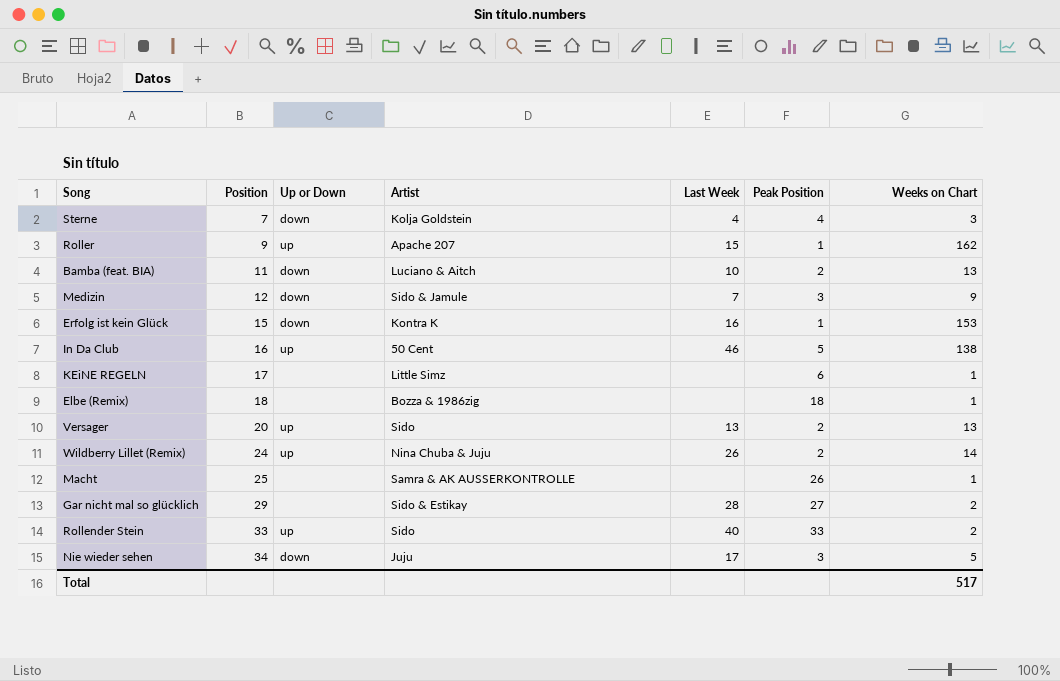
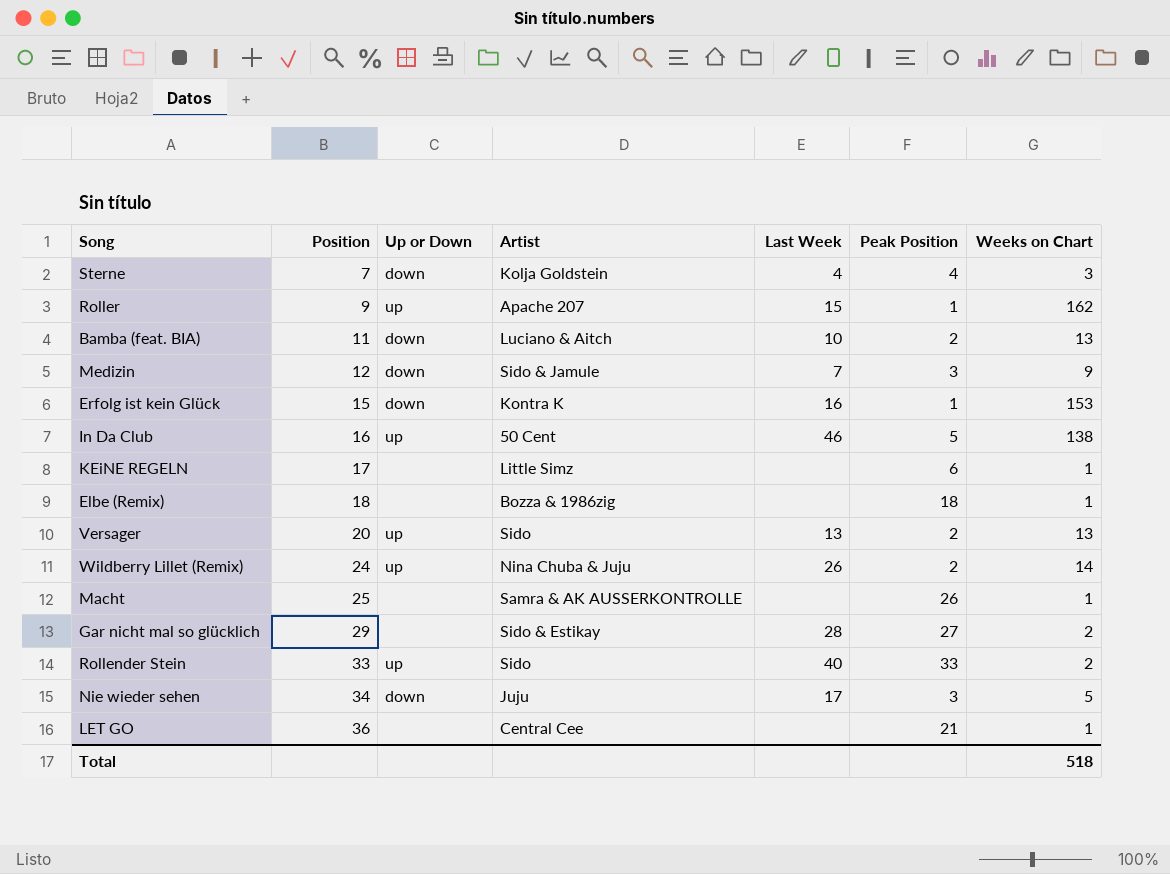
row LET GO: none -> 36 | none | Central Cee | none | 21 | 1
Total | Weeks on Chart: 517 -> 518

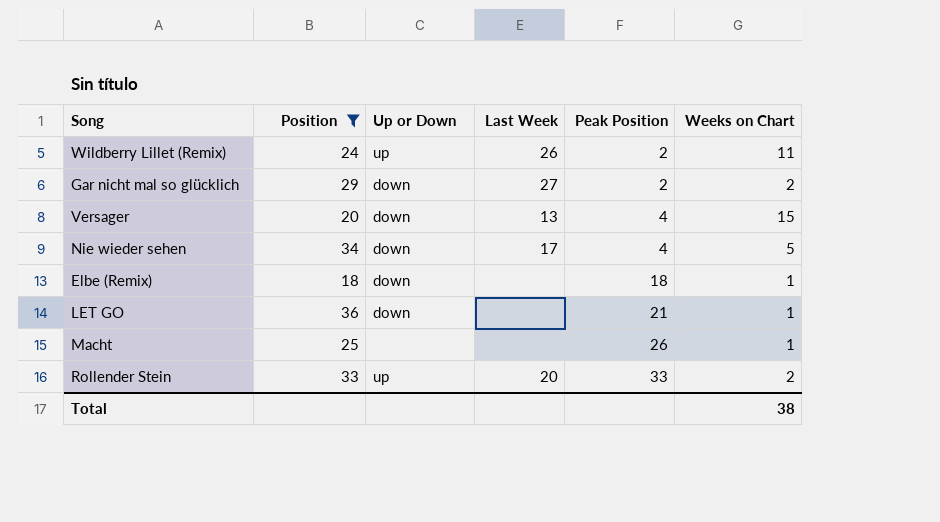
filter: none -> Position >= 18
row order: Position ascending -> Peak Position ascending
column Artist | position: 4 -> none
Wildberry Lillet (Remix) | Weeks on Chart: 14 -> 11
Gar nicht mal so glücklich | Up or Down: none -> down
Gar nicht mal so glücklich | Last Week: 28 -> 27
Gar nicht mal so glücklich | Peak Position: 27 -> 2
Versager | Up or Down: up -> down
Versager | Peak Position: 2 -> 4
Versager | Weeks on Chart: 13 -> 15
Nie wieder sehen | Peak Position: 3 -> 4
Elbe (Remix) | Up or Down: none -> down
LET GO | Up or Down: none -> down
Rollender Stein | Last Week: 40 -> 20
Total | Weeks on Chart: 518 -> 38

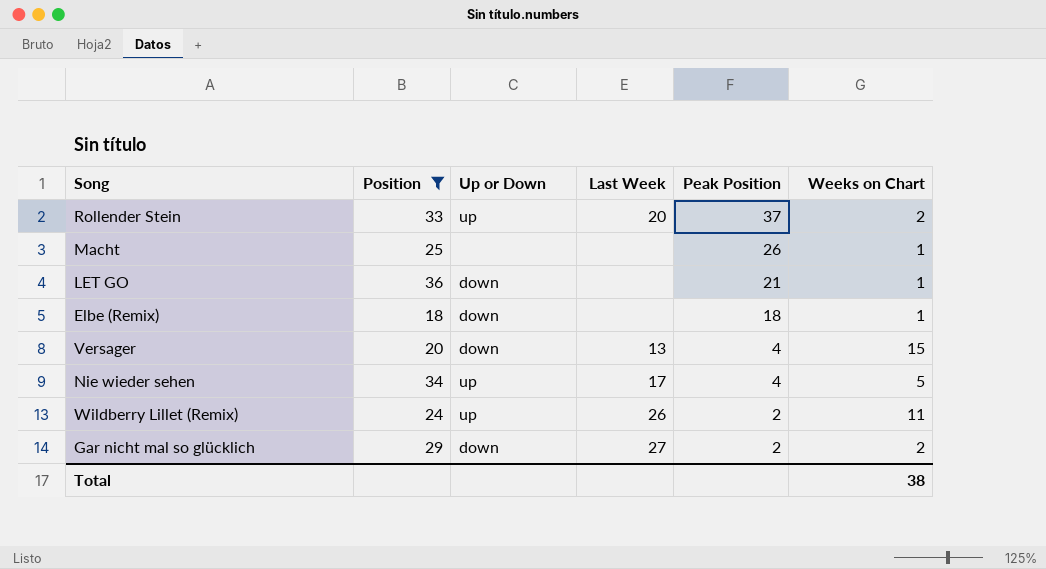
row order: Peak Position ascending -> Peak Position descending
Rollender Stein | Peak Position: 33 -> 37
Nie wieder sehen | Up or Down: down -> up

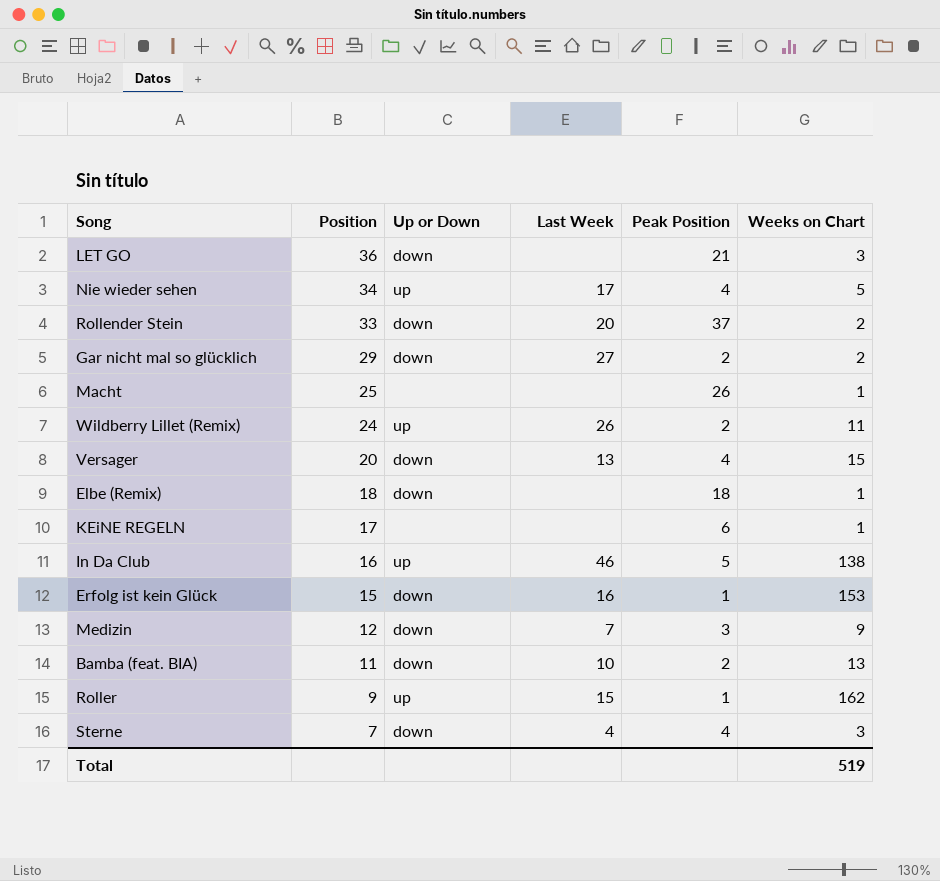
filter: Position >= 18 -> none
row order: Peak Position descending -> Position descending
LET GO | Weeks on Chart: 1 -> 3
Rollender Stein | Up or Down: up -> down
Total | Weeks on Chart: 38 -> 519

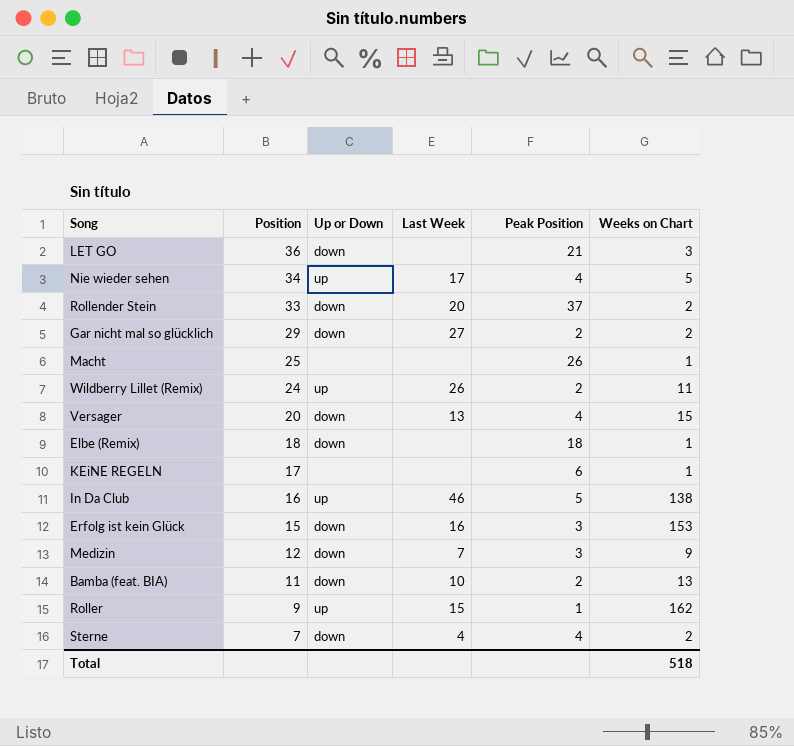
Erfolg ist kein Glück | Peak Position: 1 -> 3
Sterne | Weeks on Chart: 3 -> 2
Total | Weeks on Chart: 519 -> 518

